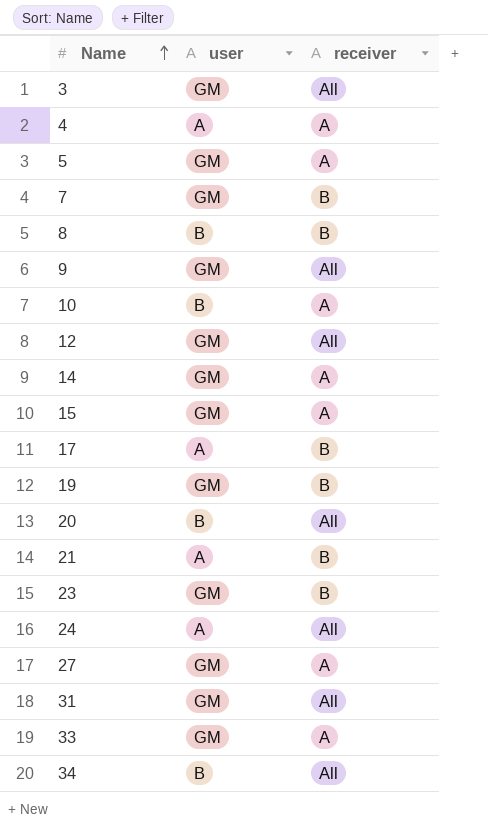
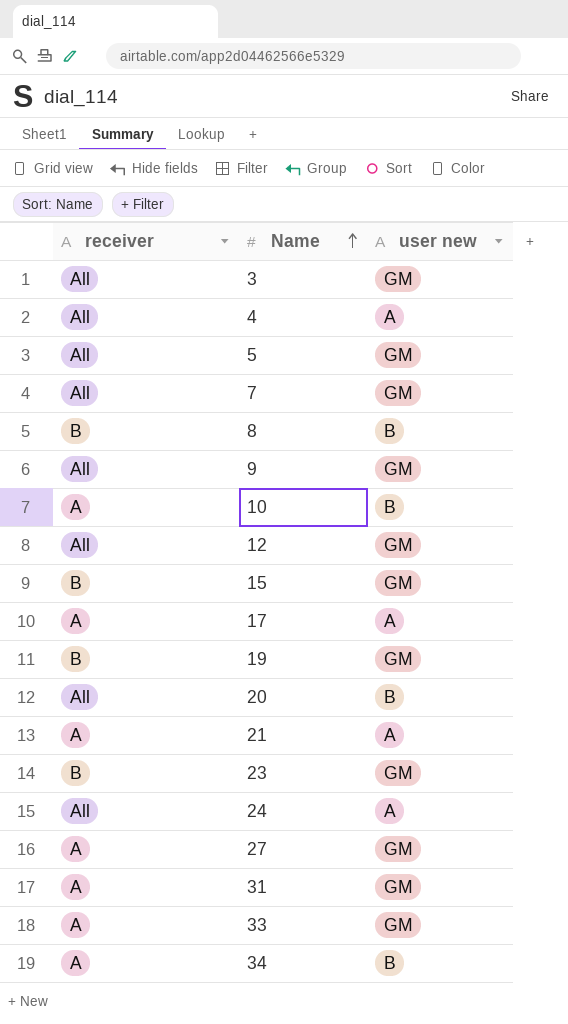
column receiver | position: 3 -> 1
column name: user -> user new
row 14: GM | A -> none
4 | receiver: A -> All
5 | receiver: A -> All
7 | receiver: B -> All
15 | receiver: A -> B
17 | receiver: B -> A
21 | receiver: B -> A
31 | receiver: All -> A
34 | receiver: All -> A

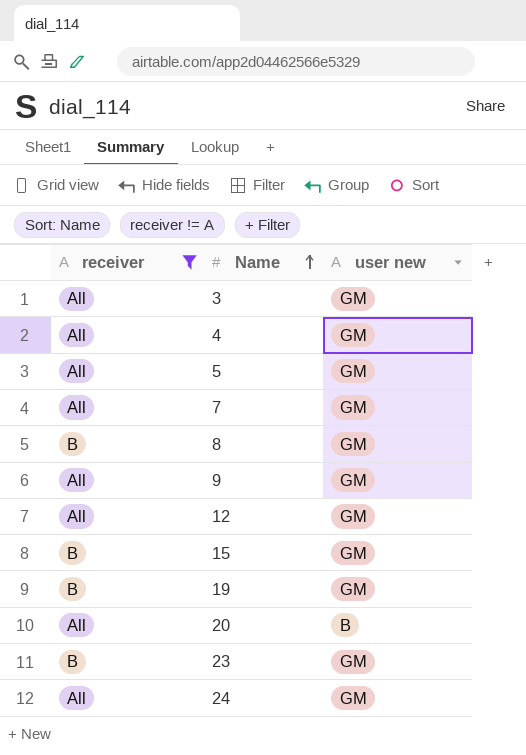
filter: none -> receiver != A
4 | user new: A -> GM
8 | user new: B -> GM
24 | user new: A -> GM

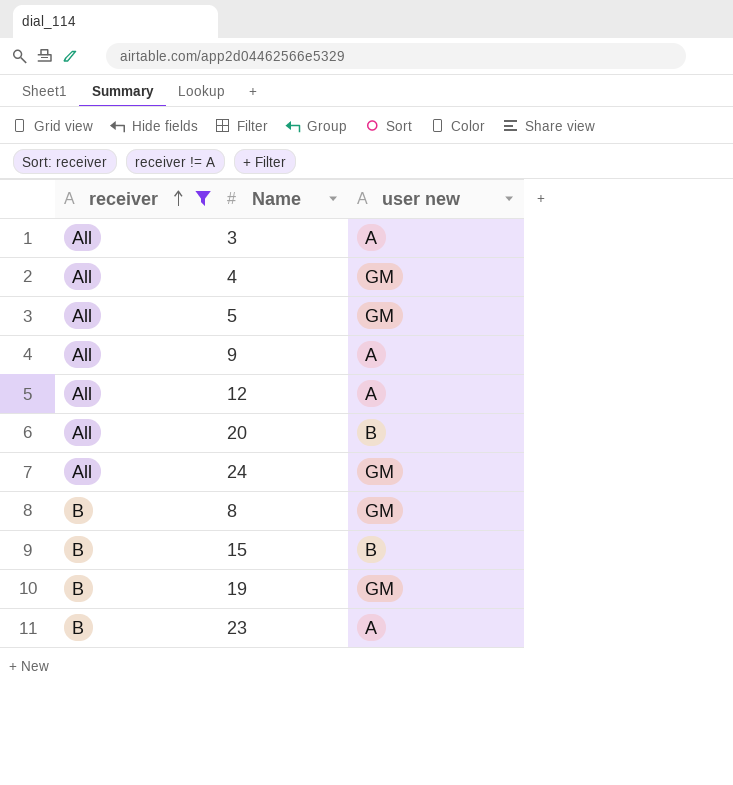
row order: Name ascending -> receiver ascending
row 7: All | GM -> none
3 | user new: GM -> A
9 | user new: GM -> A
12 | user new: GM -> A
15 | user new: GM -> B
23 | user new: GM -> A

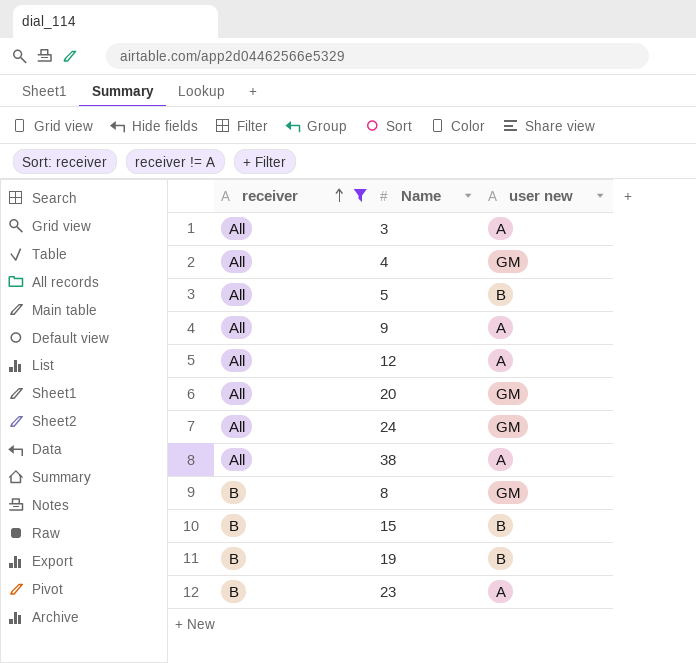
5 | user new: GM -> B
20 | user new: B -> GM
row 38: none -> All | A
19 | user new: GM -> B

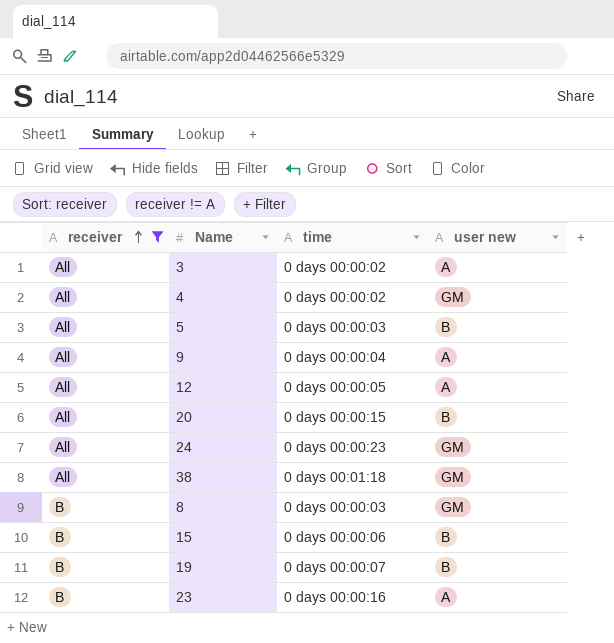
column time | position: none -> 3
20 | user new: GM -> B
38 | user new: A -> GM

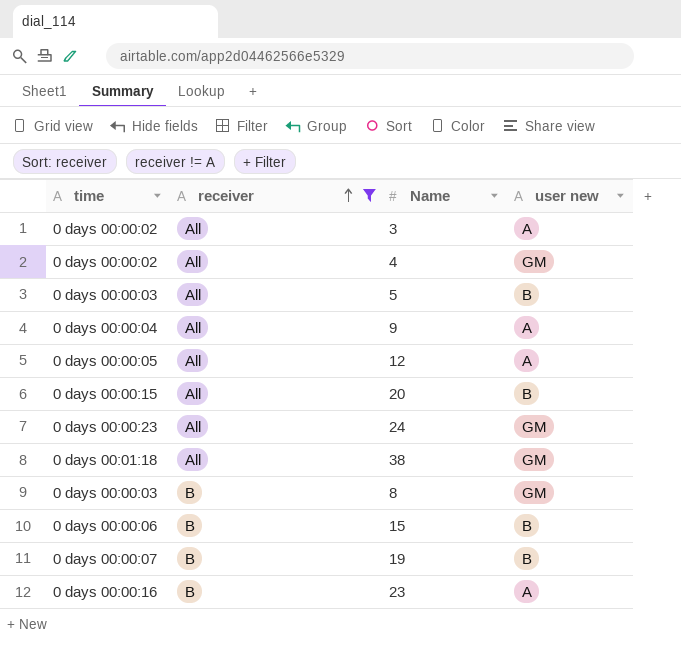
column time | position: 3 -> 1

